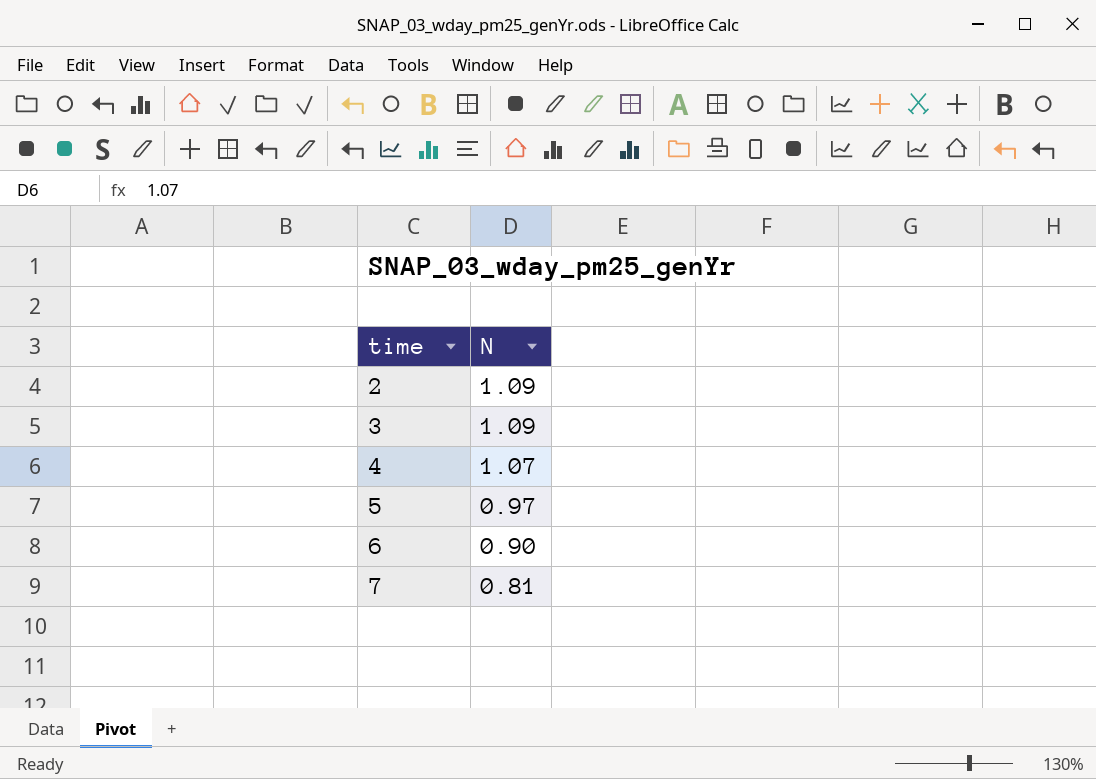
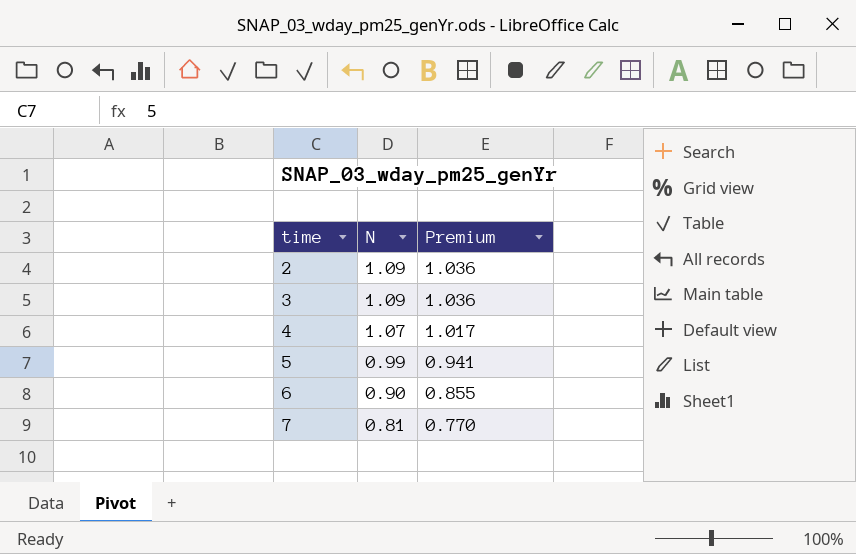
column Premium | formula: none -> [N] * 0.95
5 | N: 0.97 -> 0.99

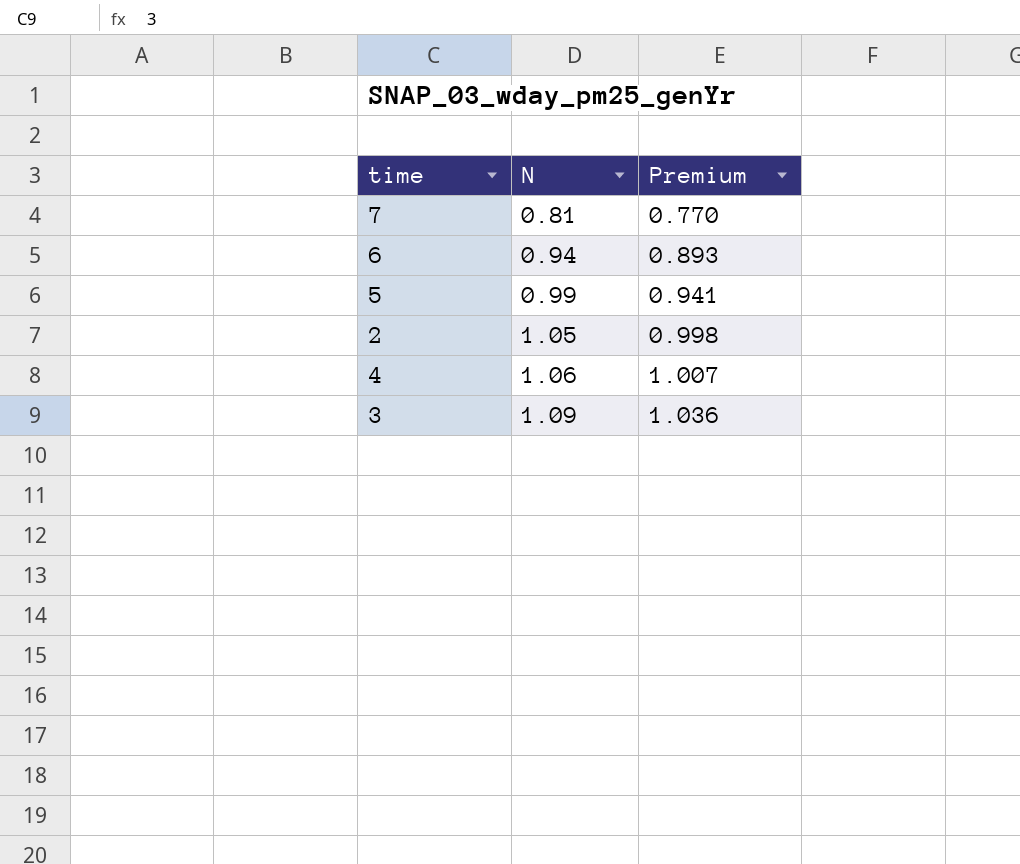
row order: time ascending -> N ascending
6 | N: 0.90 -> 0.94
6 | Premium: 0.855 -> 0.893
2 | N: 1.09 -> 1.05
2 | Premium: 1.036 -> 0.998
4 | N: 1.07 -> 1.06
4 | Premium: 1.017 -> 1.007

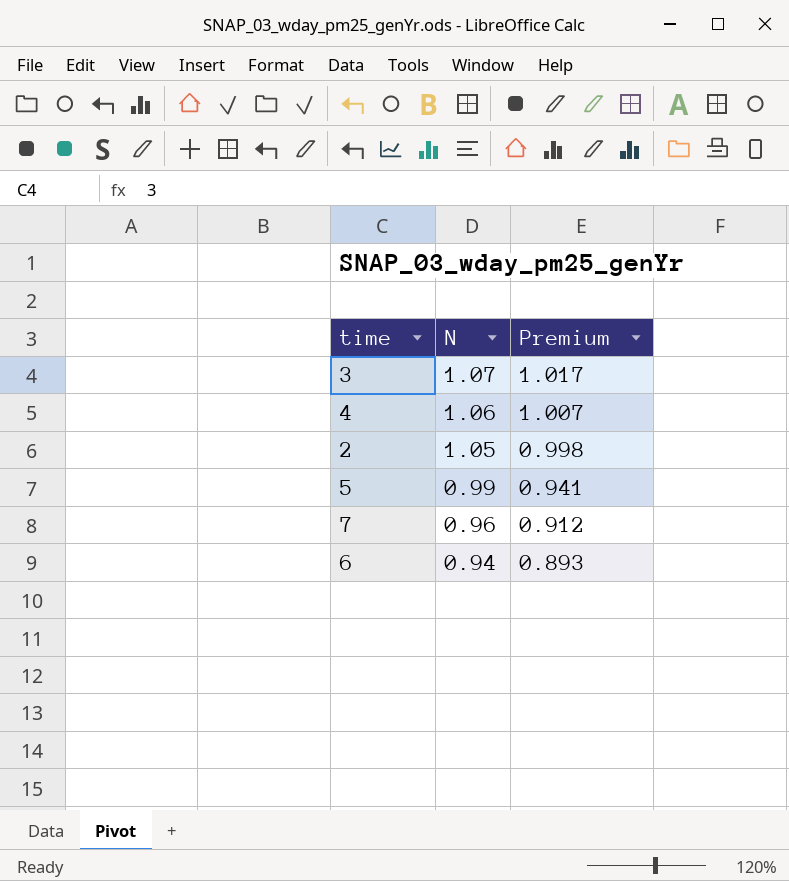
row order: N ascending -> N descending
3 | N: 1.09 -> 1.07
3 | Premium: 1.036 -> 1.017
7 | N: 0.81 -> 0.96
7 | Premium: 0.770 -> 0.912

